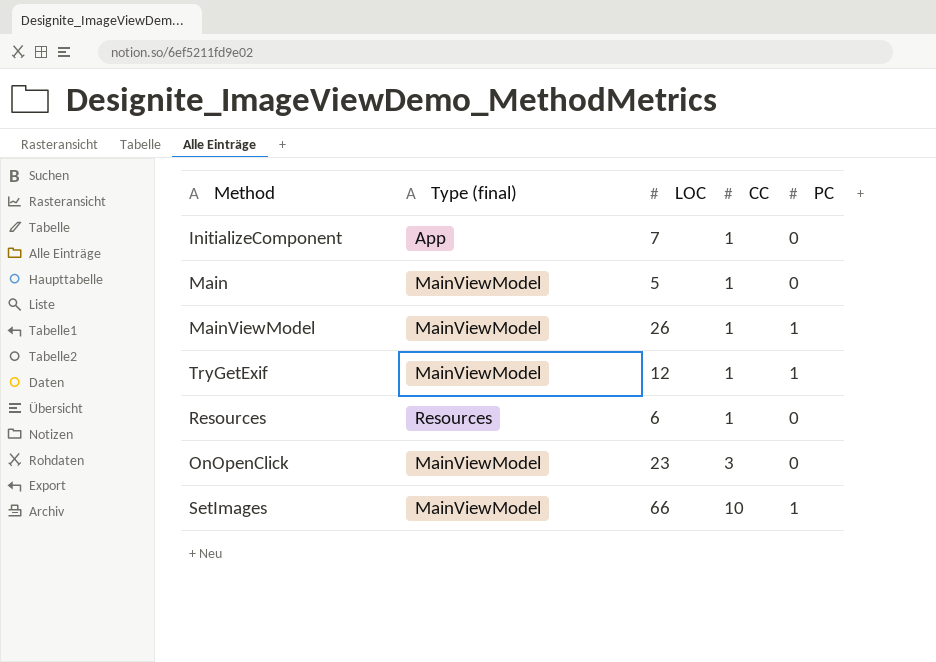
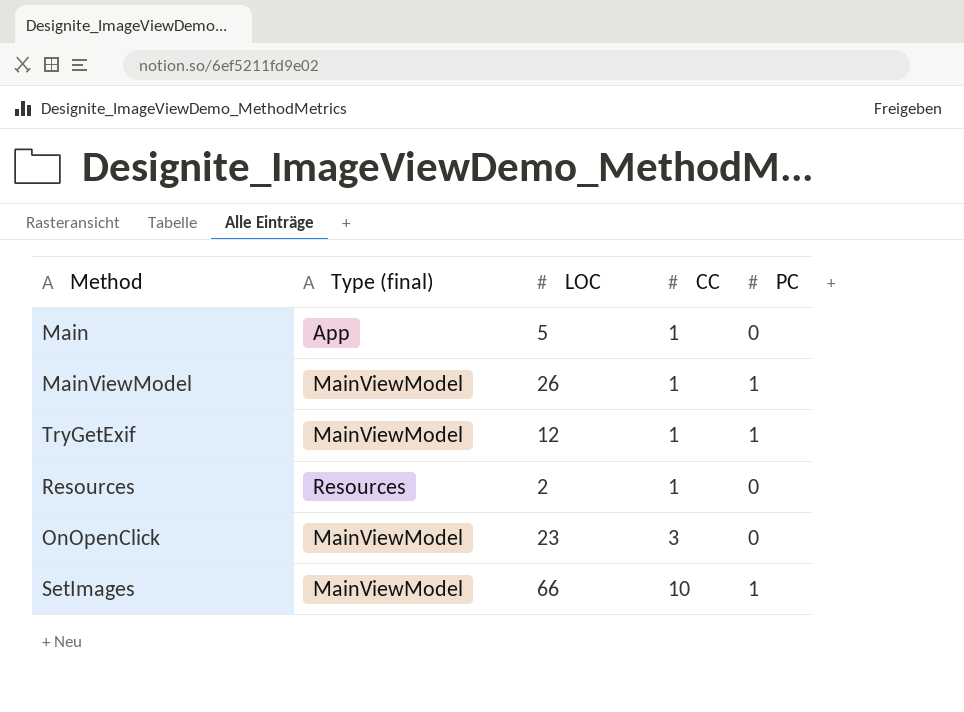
row InitializeComponent: App | 7 | 1 | 0 -> none
Main | Type (final): MainViewModel -> App
Resources | LOC: 6 -> 2

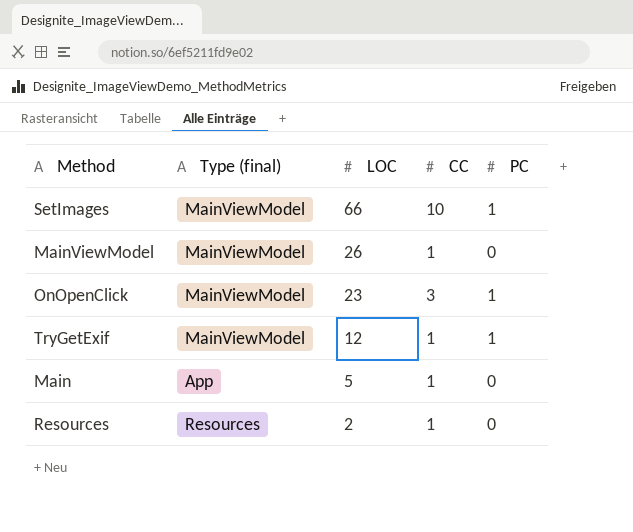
row order: CC ascending -> LOC descending
MainViewModel | PC: 1 -> 0
OnOpenClick | PC: 0 -> 1

